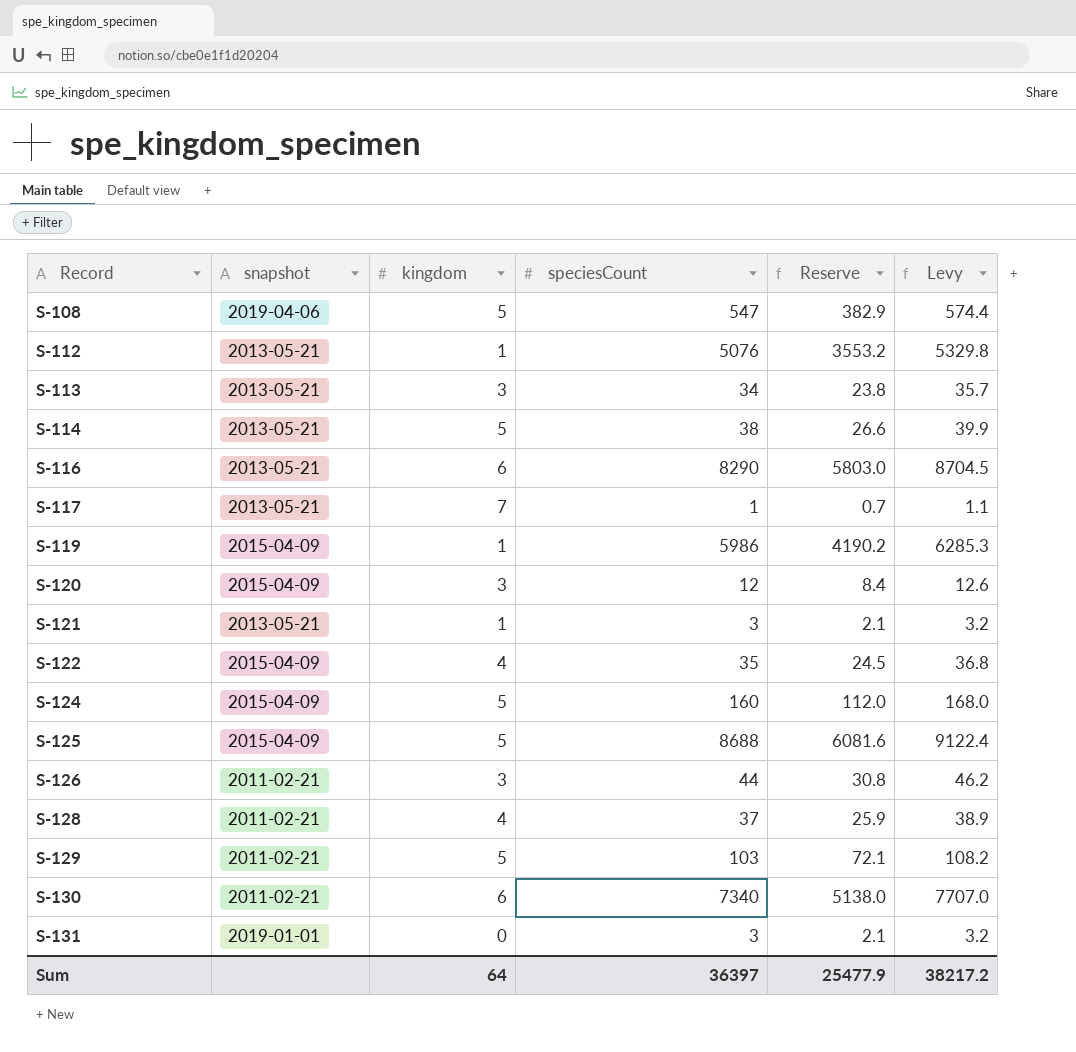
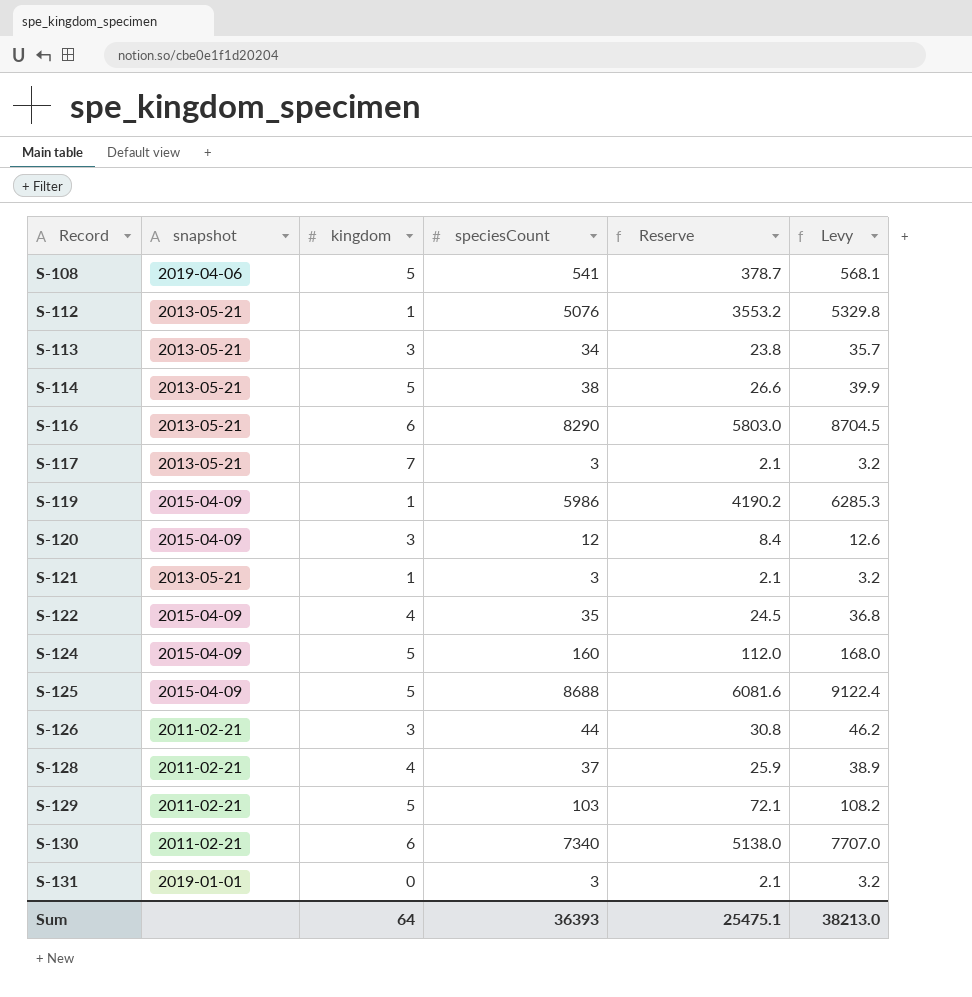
S-108 | speciesCount: 547 -> 541
S-108 | Reserve: 382.9 -> 378.7
S-108 | Levy: 574.4 -> 568.1
S-117 | speciesCount: 1 -> 3
S-117 | Reserve: 0.7 -> 2.1
S-117 | Levy: 1.1 -> 3.2
Sum | speciesCount: 36397 -> 36393
Sum | Reserve: 25477.9 -> 25475.1
Sum | Levy: 38217.2 -> 38213.0

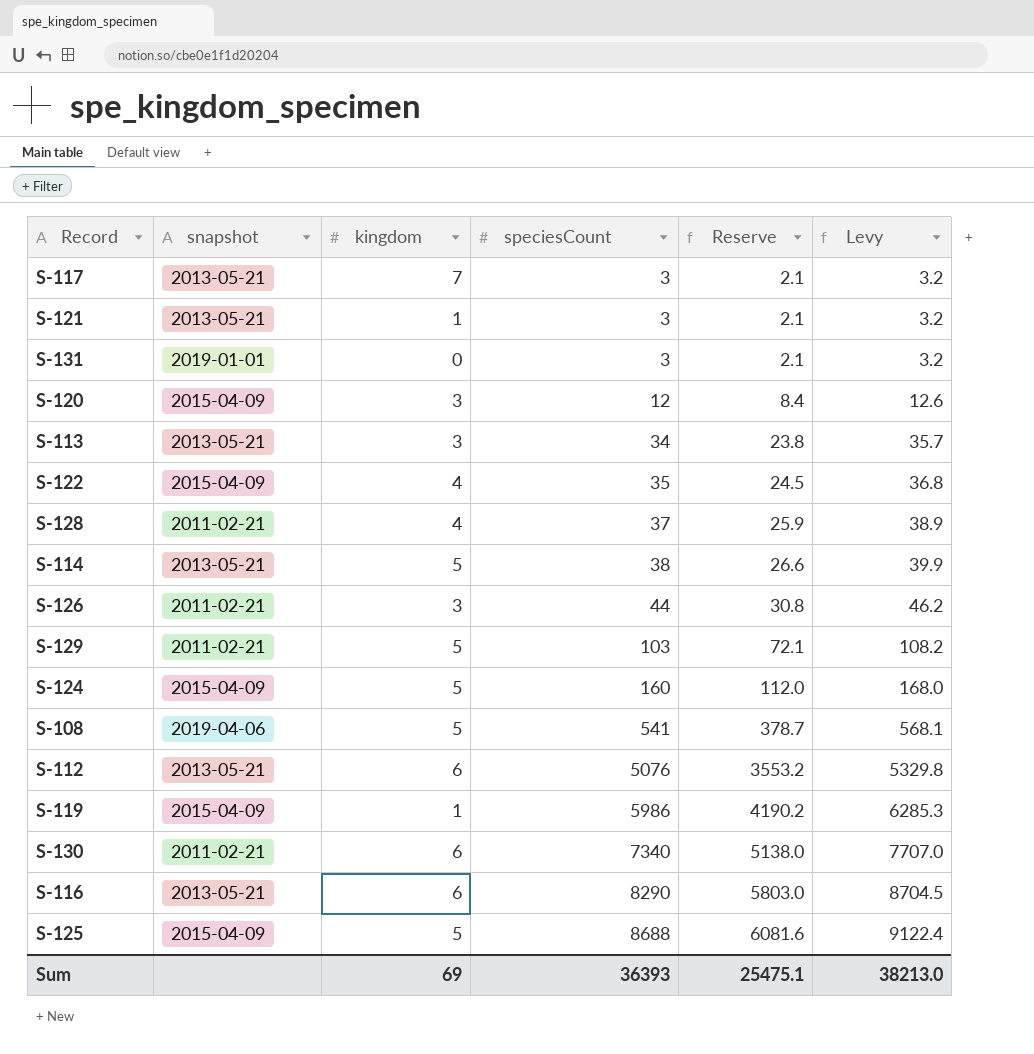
row order: Record ascending -> speciesCount ascending
S-112 | kingdom: 1 -> 6
Sum | kingdom: 64 -> 69

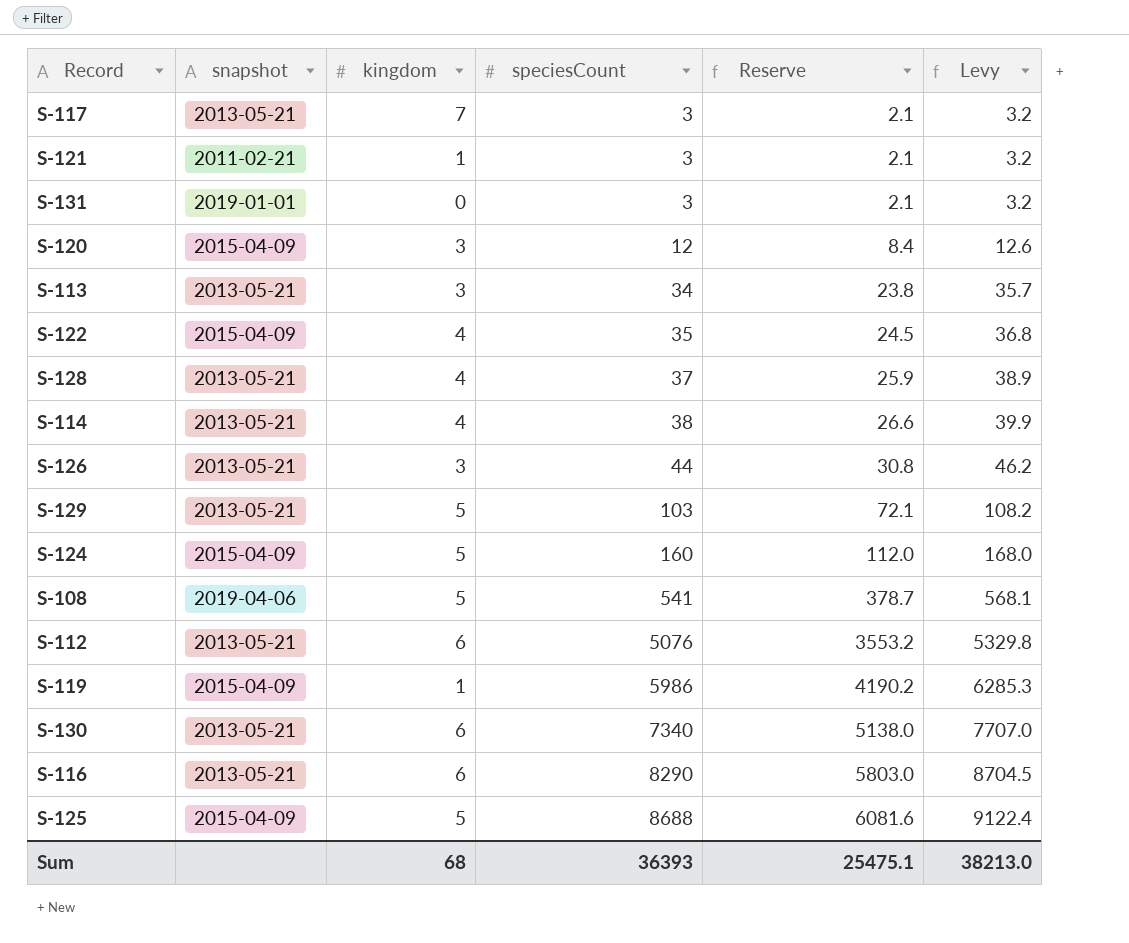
S-121 | snapshot: 2013-05-21 -> 2011-02-21
S-128 | snapshot: 2011-02-21 -> 2013-05-21
S-114 | kingdom: 5 -> 4
S-126 | snapshot: 2011-02-21 -> 2013-05-21
S-129 | snapshot: 2011-02-21 -> 2013-05-21
S-130 | snapshot: 2011-02-21 -> 2013-05-21
Sum | kingdom: 69 -> 68

